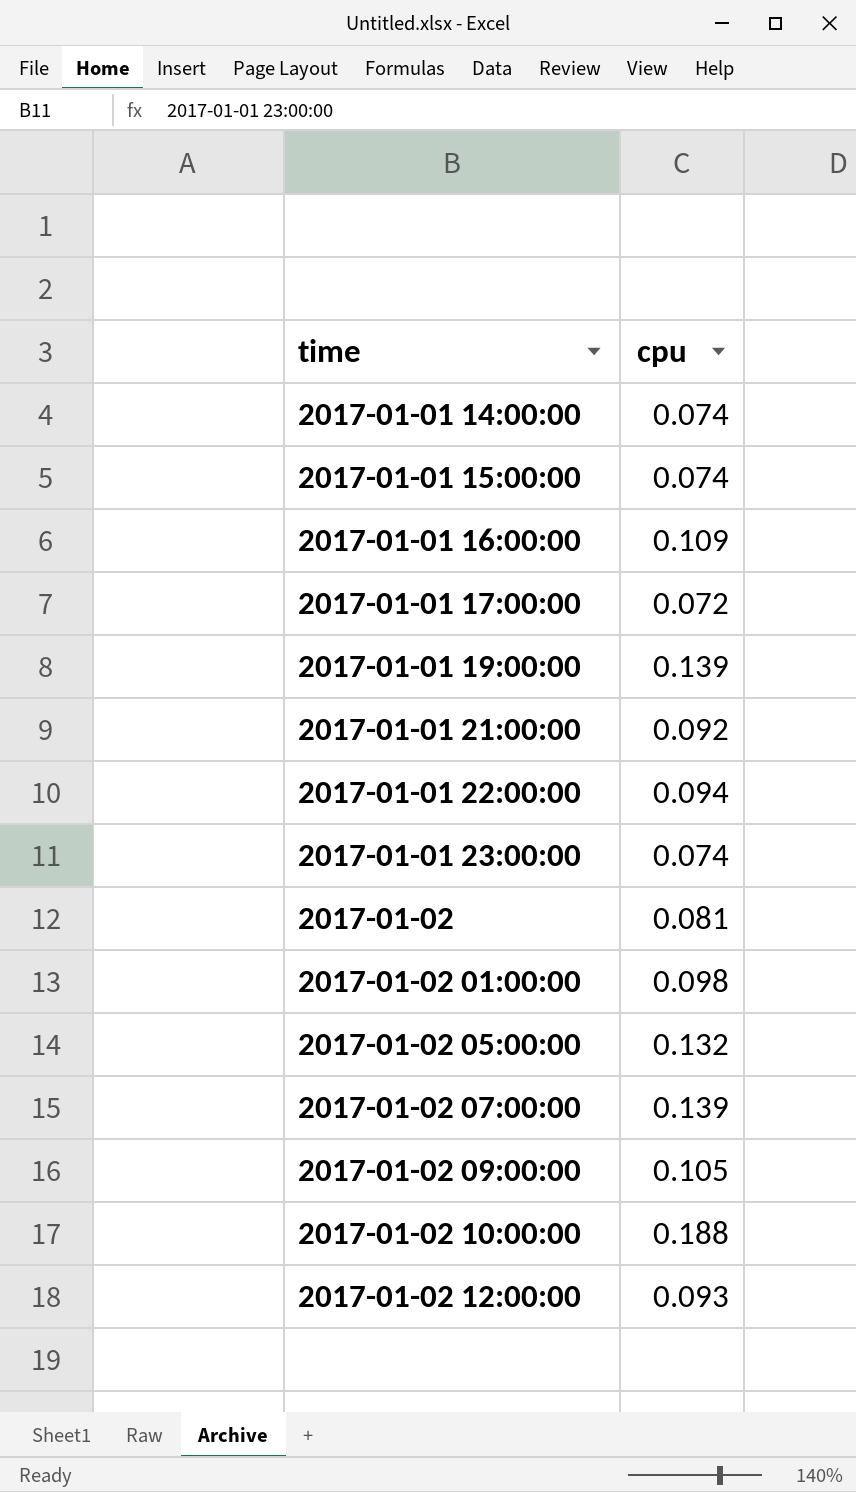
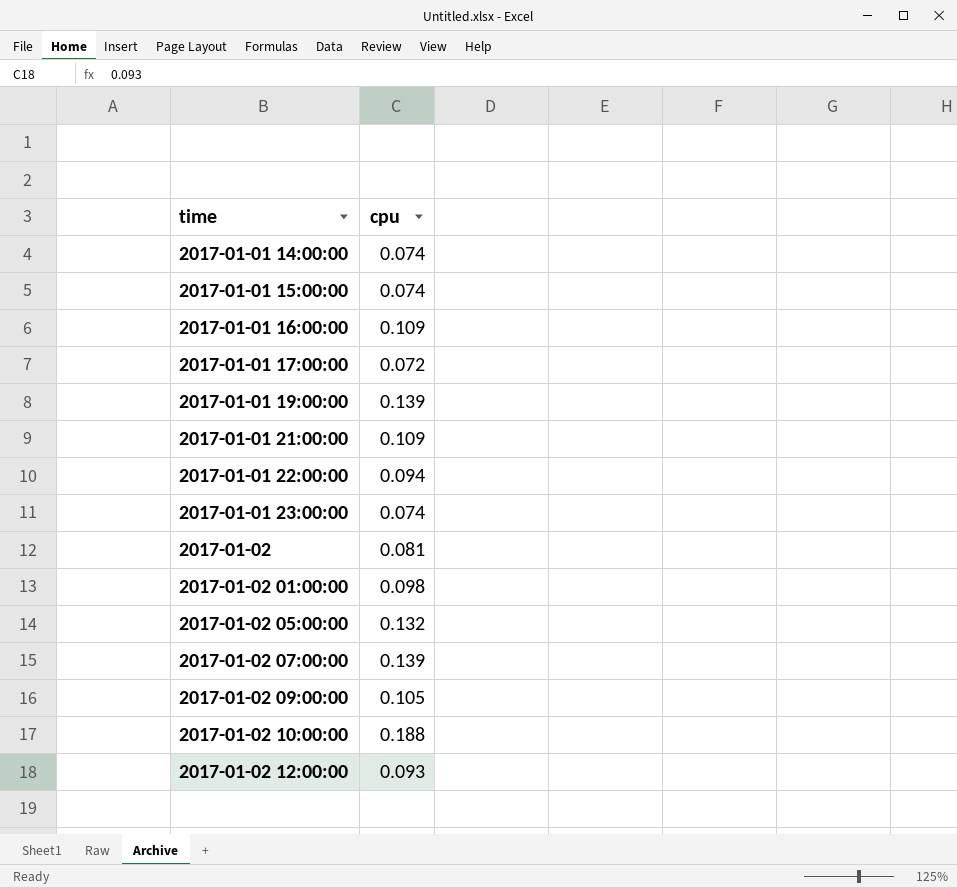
2017-01-01 21:00:00 | cpu: 0.092 -> 0.109

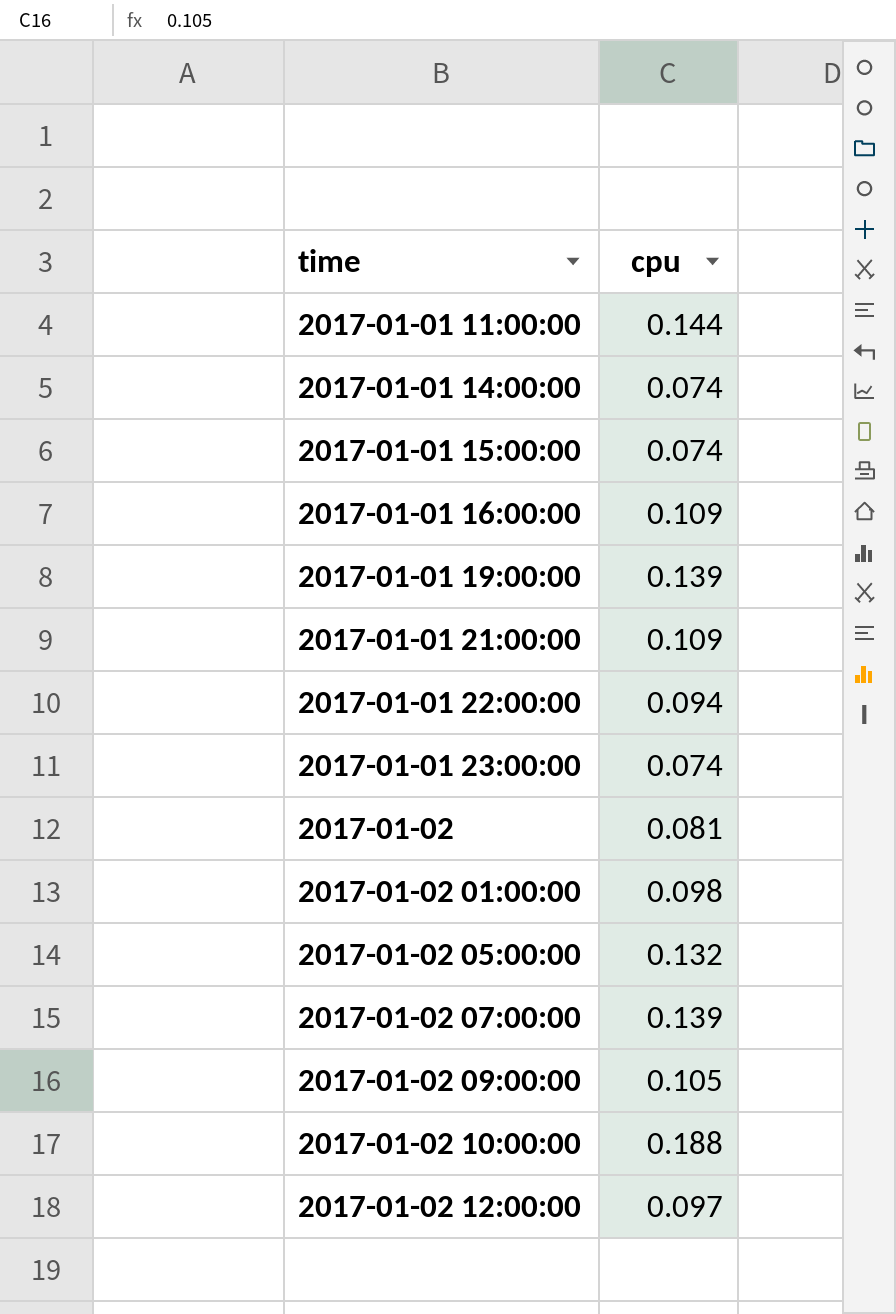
row 2017-01-01 17:00:00: 0.072 -> none
row 2017-01-01 11:00:00: none -> 0.144
2017-01-02 12:00:00 | cpu: 0.093 -> 0.097

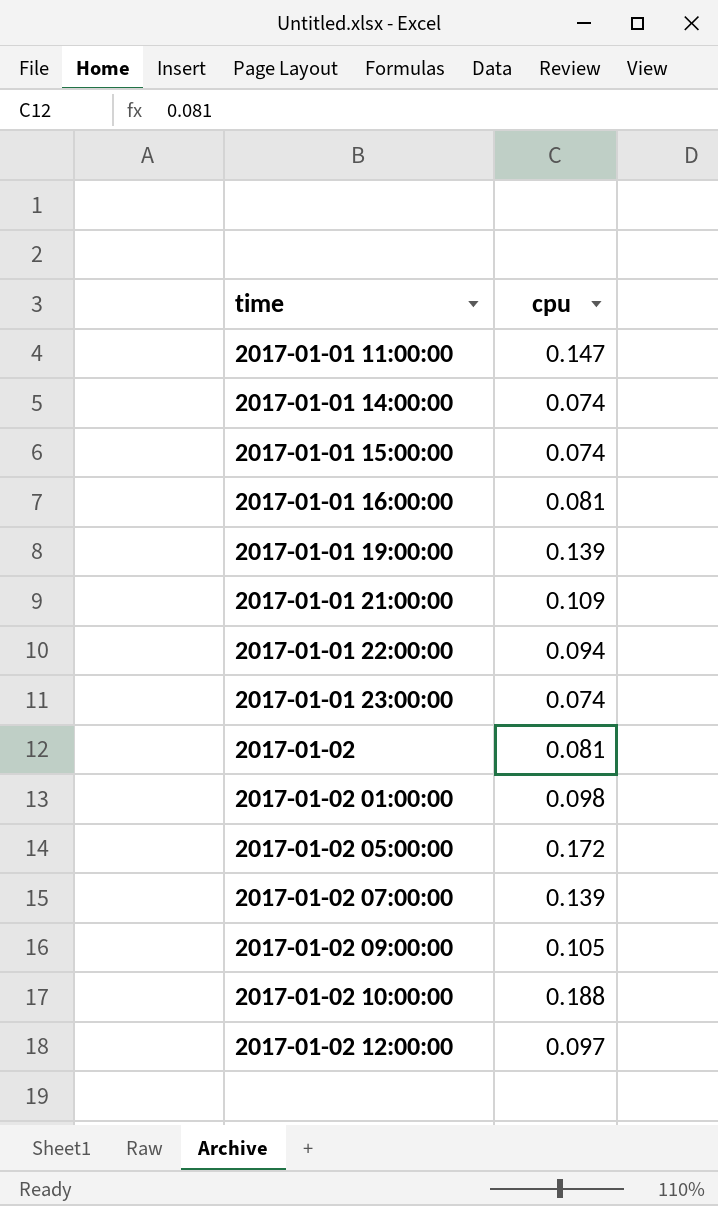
2017-01-01 11:00:00 | cpu: 0.144 -> 0.147
2017-01-01 16:00:00 | cpu: 0.109 -> 0.081
2017-01-02 05:00:00 | cpu: 0.132 -> 0.172

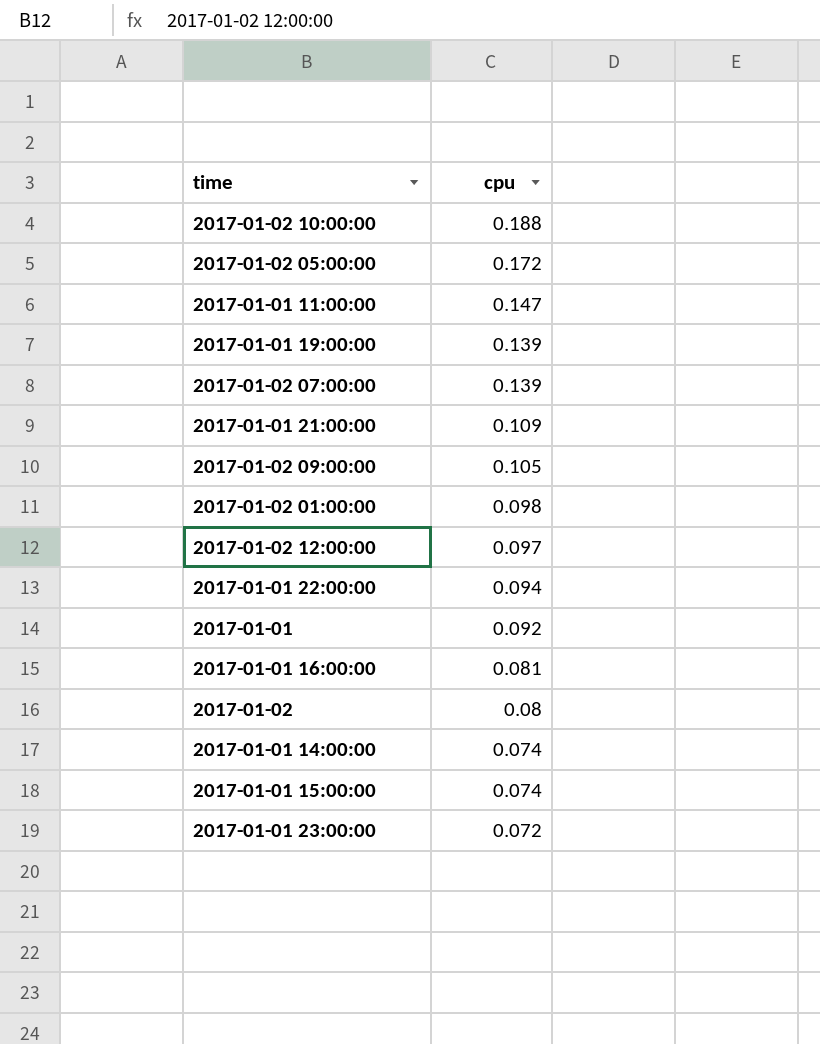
row order: time ascending -> cpu descending
row 2017-01-01: none -> 0.092
2017-01-02 | cpu: 0.081 -> 0.08
2017-01-01 23:00:00 | cpu: 0.074 -> 0.072

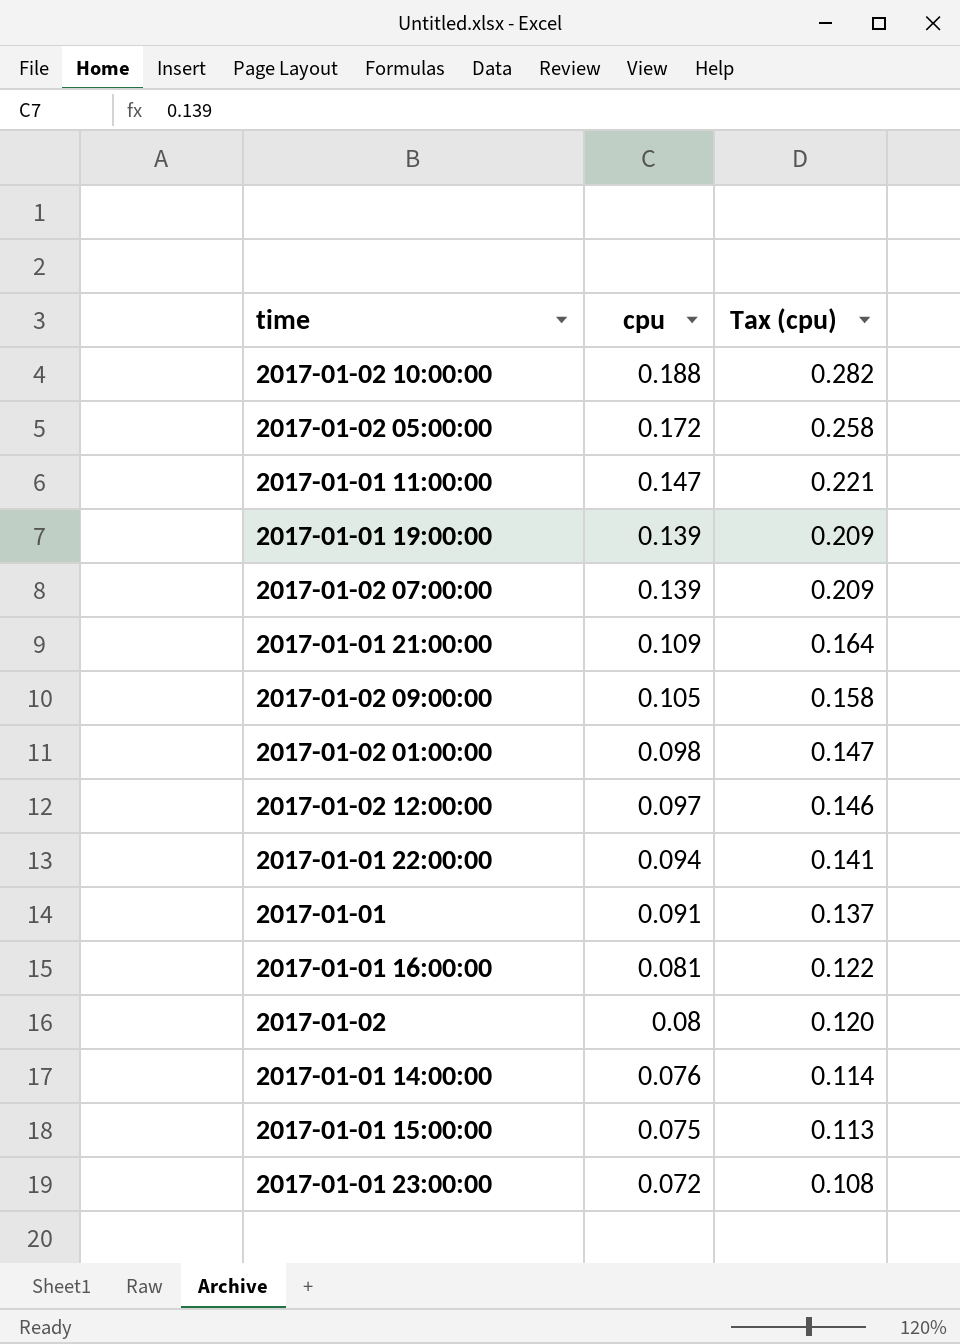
column Tax (cpu) | formula: none -> [cpu] * 1.5
2017-01-01 | cpu: 0.092 -> 0.091
2017-01-01 14:00:00 | cpu: 0.074 -> 0.076
2017-01-01 15:00:00 | cpu: 0.074 -> 0.075

